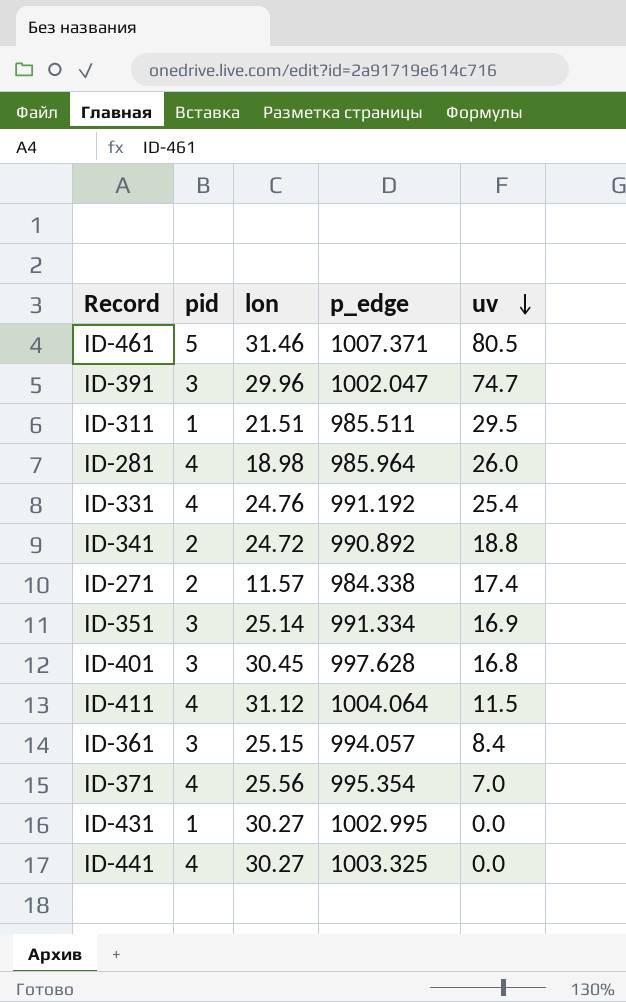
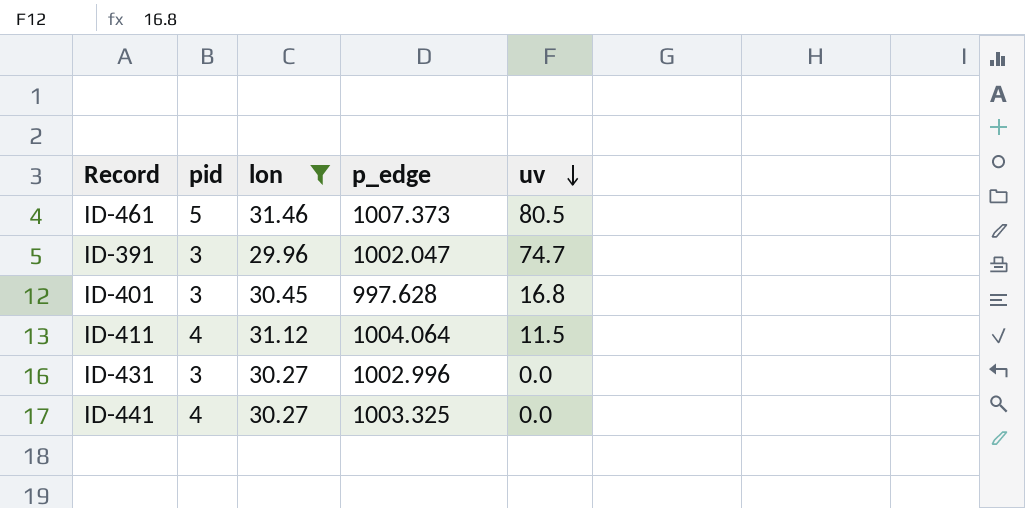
filter: none -> lon >= 29.96
ID-461 | p_edge: 1007.371 -> 1007.373
ID-431 | pid: 1 -> 3
ID-431 | p_edge: 1002.995 -> 1002.996

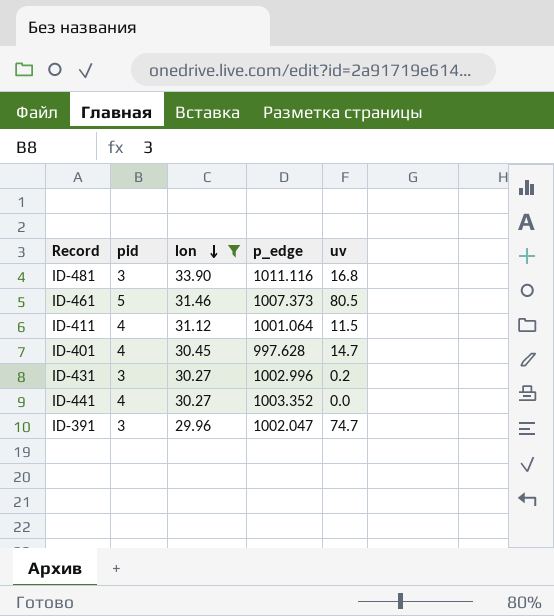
row order: uv descending -> lon descending
row ID-481: none -> 3 | 33.90 | 1011.116 | 16.8
ID-411 | p_edge: 1004.064 -> 1001.064
ID-401 | pid: 3 -> 4
ID-401 | uv: 16.8 -> 14.7
ID-431 | uv: 0.0 -> 0.2
ID-441 | p_edge: 1003.325 -> 1003.352

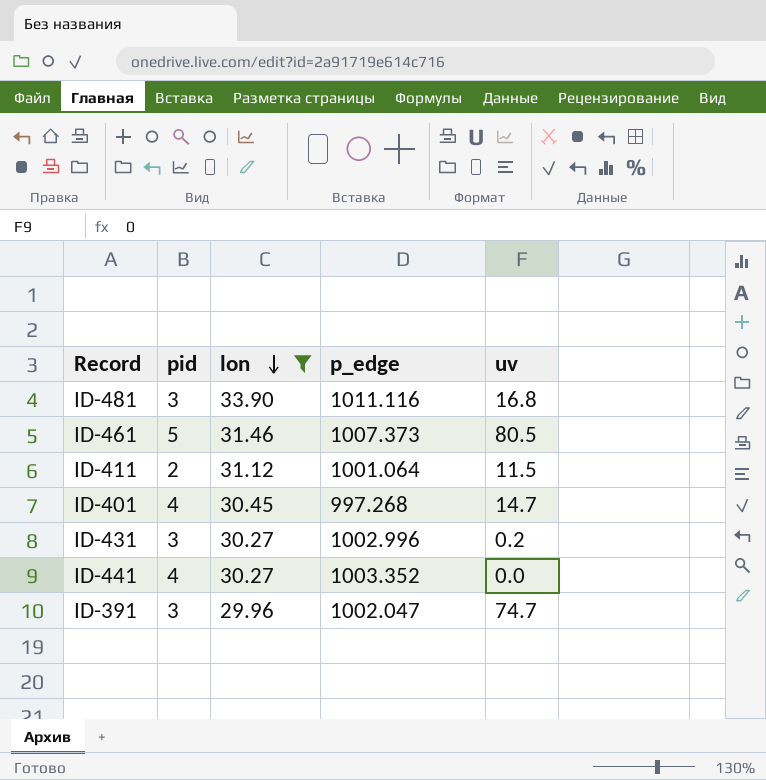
ID-411 | pid: 4 -> 2
ID-401 | p_edge: 997.628 -> 997.268

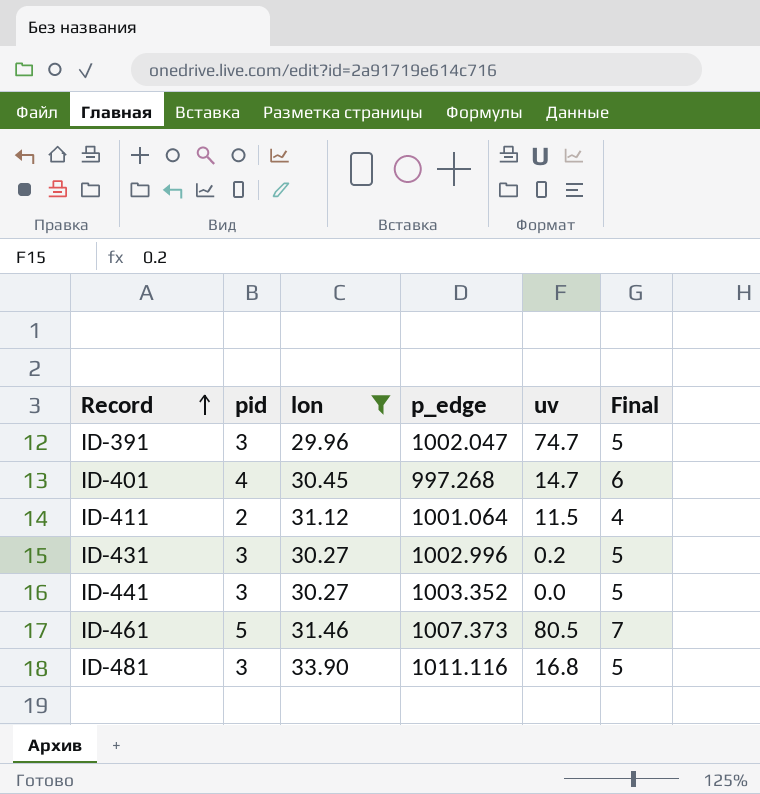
row order: lon descending -> Record ascending
column Final | formula: none -> [pid] + 2
ID-441 | pid: 4 -> 3

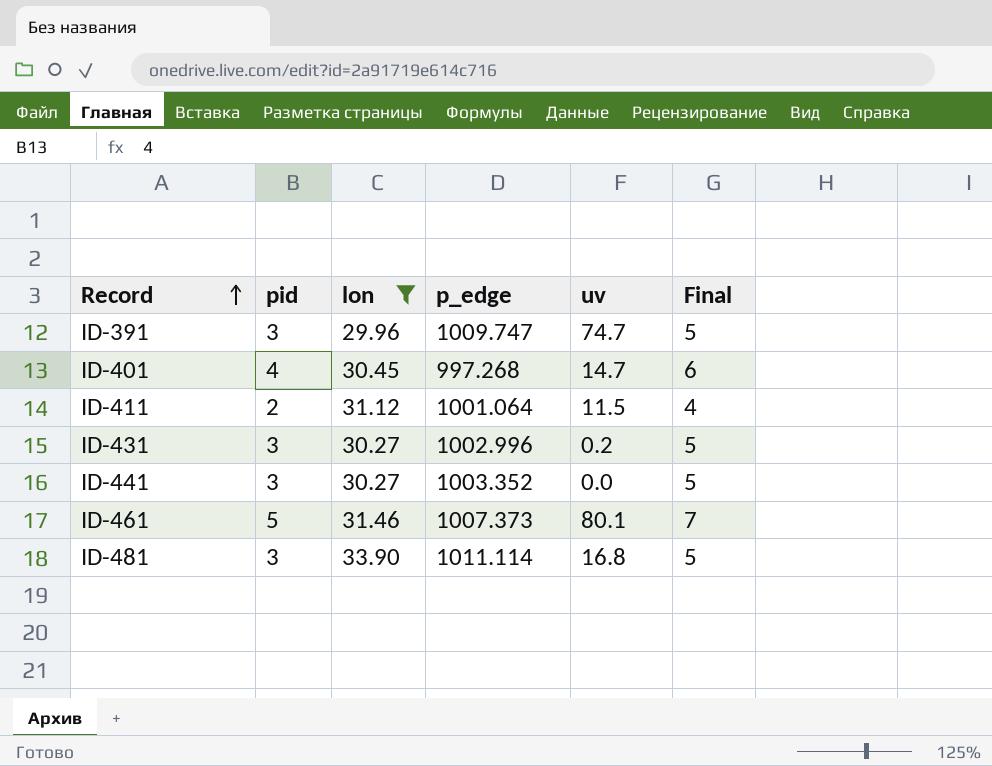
ID-391 | p_edge: 1002.047 -> 1009.747
ID-461 | uv: 80.5 -> 80.1
ID-481 | p_edge: 1011.116 -> 1011.114

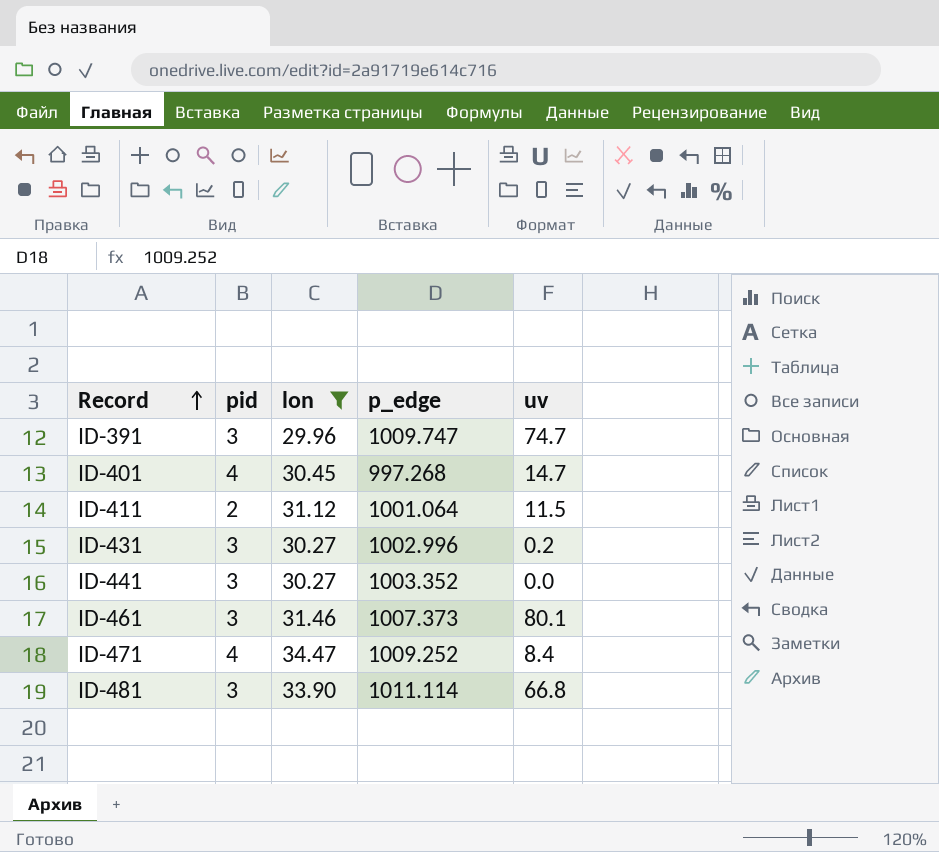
column Final | formula: [pid] + 2 -> none
ID-461 | pid: 5 -> 3
row ID-471: none -> 4 | 34.47 | 1009.252 | 8.4
ID-481 | uv: 16.8 -> 66.8

